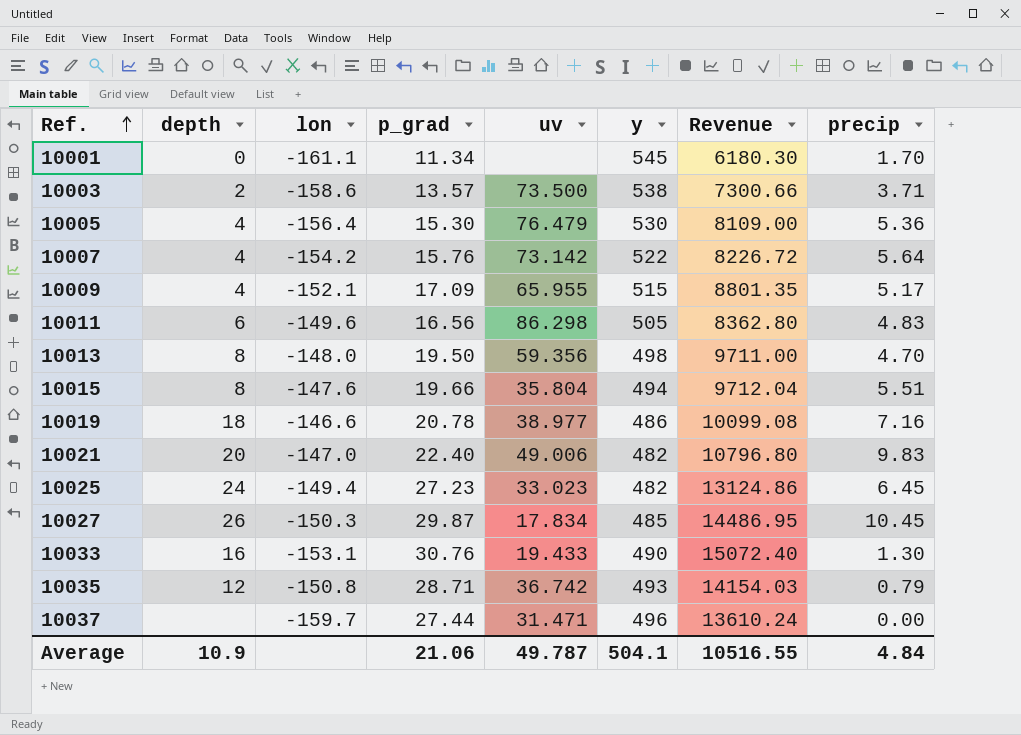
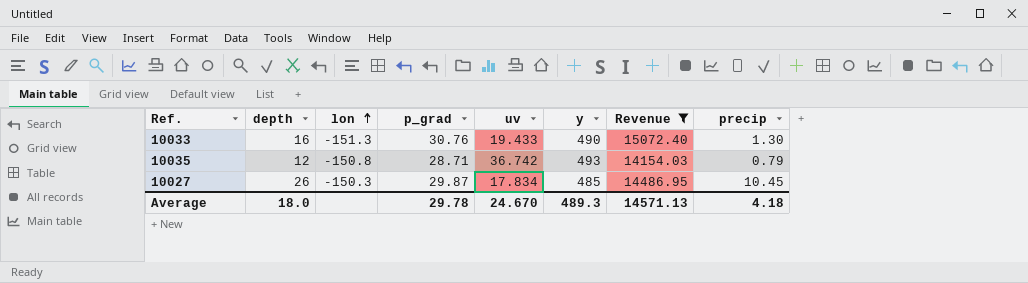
filter: none -> Revenue >= 14154.03
row order: Ref. ascending -> lon ascending
10033 | lon: -153.1 -> -151.3
Average | depth: 10.9 -> 18.0
Average | p_grad: 21.06 -> 29.78
Average | uv: 49.787 -> 24.670
Average | y: 504.1 -> 489.3
Average | Revenue: 10516.55 -> 14571.13
Average | precip: 4.84 -> 4.18

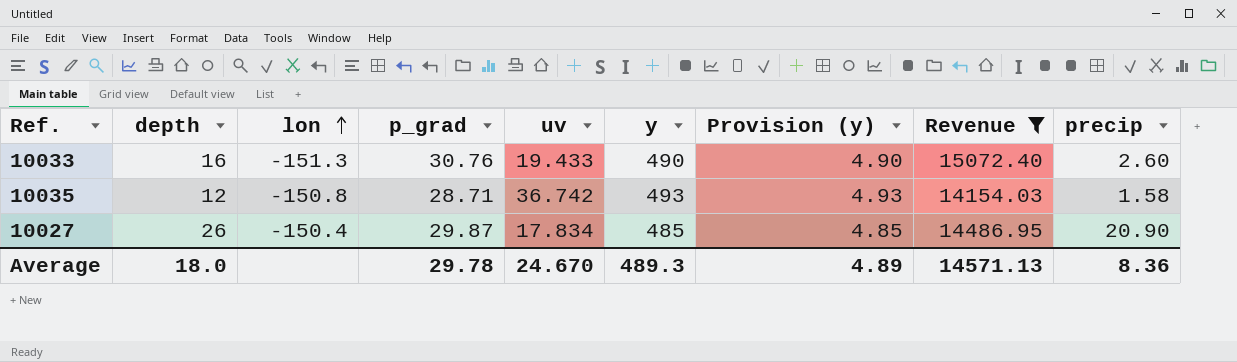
column Provision (y) | formula: none -> [y] * 0.01
10033 | precip: 1.30 -> 2.60
10035 | precip: 0.79 -> 1.58
10027 | lon: -150.3 -> -150.4
10027 | precip: 10.45 -> 20.90
Average | precip: 4.18 -> 8.36

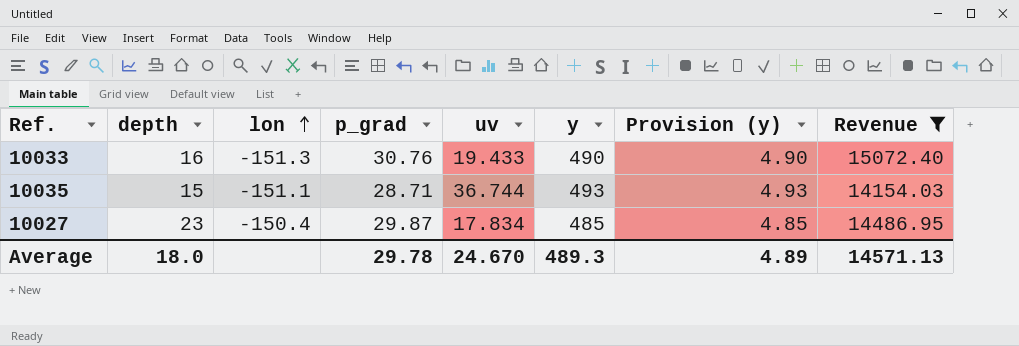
column precip | position: 9 -> none
10035 | depth: 12 -> 15
10035 | lon: -150.8 -> -151.1
10035 | uv: 36.742 -> 36.744
10027 | depth: 26 -> 23

